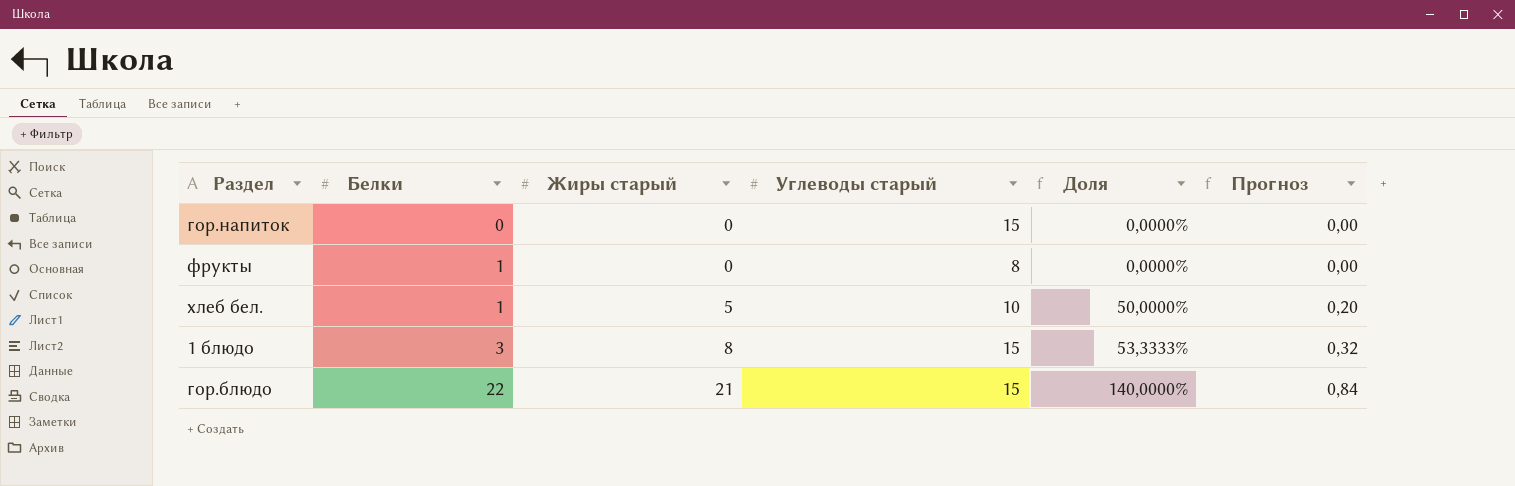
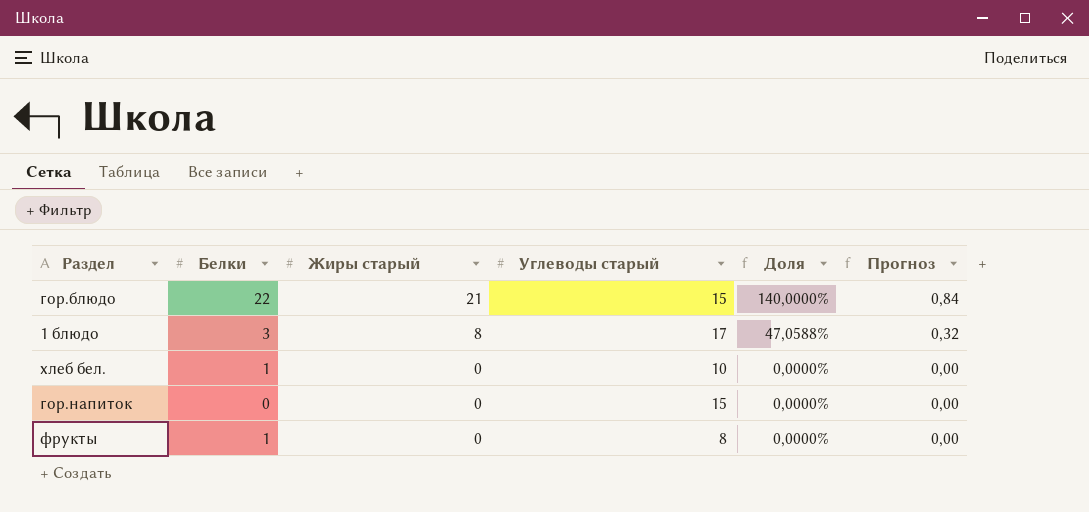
row order: Белки ascending -> Жиры старый descending
1 блюдо | Углеводы старый: 15 -> 17
1 блюдо | Доля: 53,3333% -> 47,0588%
хлеб бел. | Жиры старый: 5 -> 0
хлеб бел. | Доля: 50,0000% -> 0,0000%
хлеб бел. | Прогноз: 0,20 -> 0,00

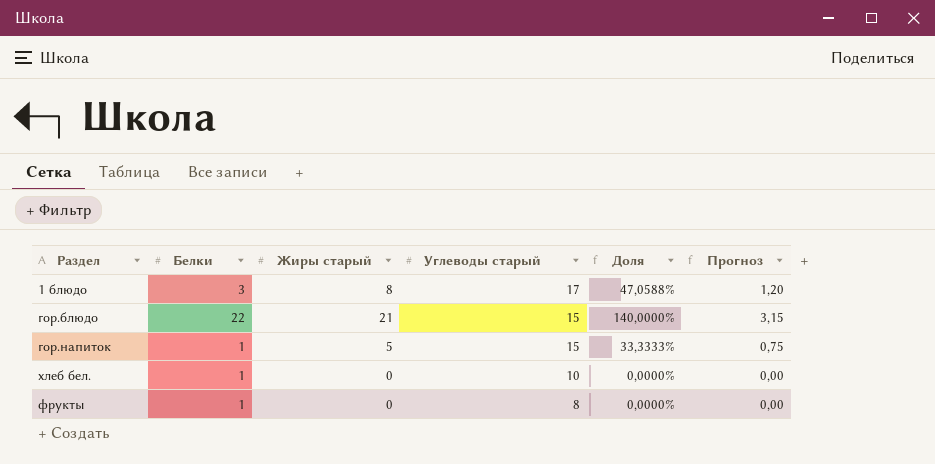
row order: Жиры старый descending -> Углеводы старый descending
column Прогноз | formula: [Жиры старый] * 0,04 -> [Жиры старый] * 0,15
гор.напиток | Белки: 0 -> 1
гор.напиток | Жиры старый: 0 -> 5
гор.напиток | Доля: 0,0000% -> 33,3333%

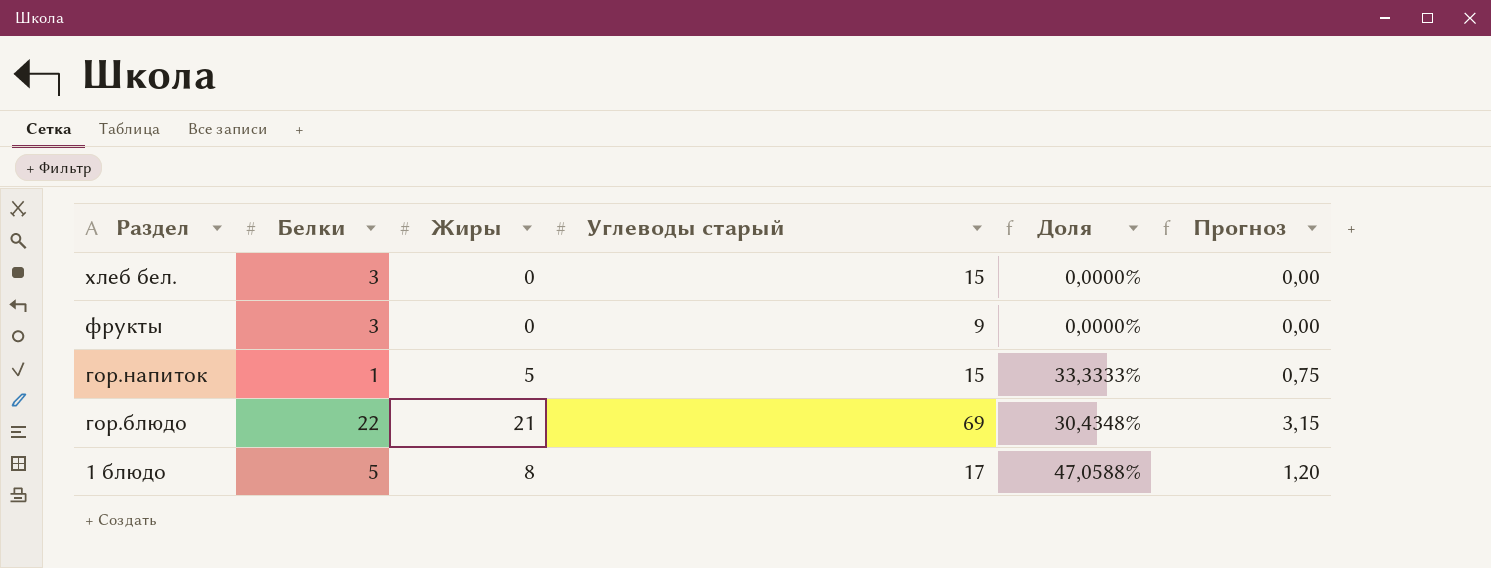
row order: Углеводы старый descending -> Раздел descending
column name: Жиры старый -> Жиры
хлеб бел. | Белки: 1 -> 3
хлеб бел. | Углеводы старый: 10 -> 15
фрукты | Белки: 1 -> 3
фрукты | Углеводы старый: 8 -> 9
гор.блюдо | Углеводы старый: 15 -> 69
гор.блюдо | Доля: 140,0000% -> 30,4348%
1 блюдо | Белки: 3 -> 5

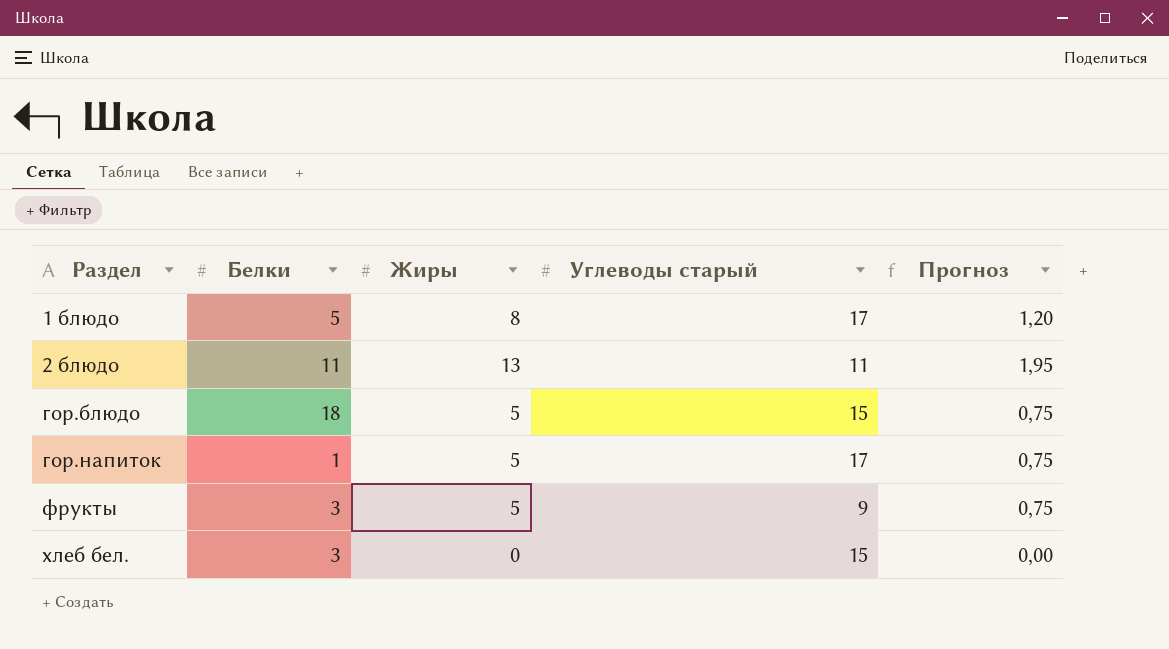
row order: Раздел descending -> Раздел ascending
column Доля | formula: [Жиры] / [Углеводы старый] -> none
row 2 блюдо: none -> 11 | 13 | 11 | 1,95
гор.блюдо | Белки: 22 -> 18
гор.блюдо | Жиры: 21 -> 5
гор.блюдо | Углеводы старый: 69 -> 15
гор.блюдо | Прогноз: 3,15 -> 0,75
гор.напиток | Углеводы старый: 15 -> 17
фрукты | Жиры: 0 -> 5
фрукты | Прогноз: 0,00 -> 0,75

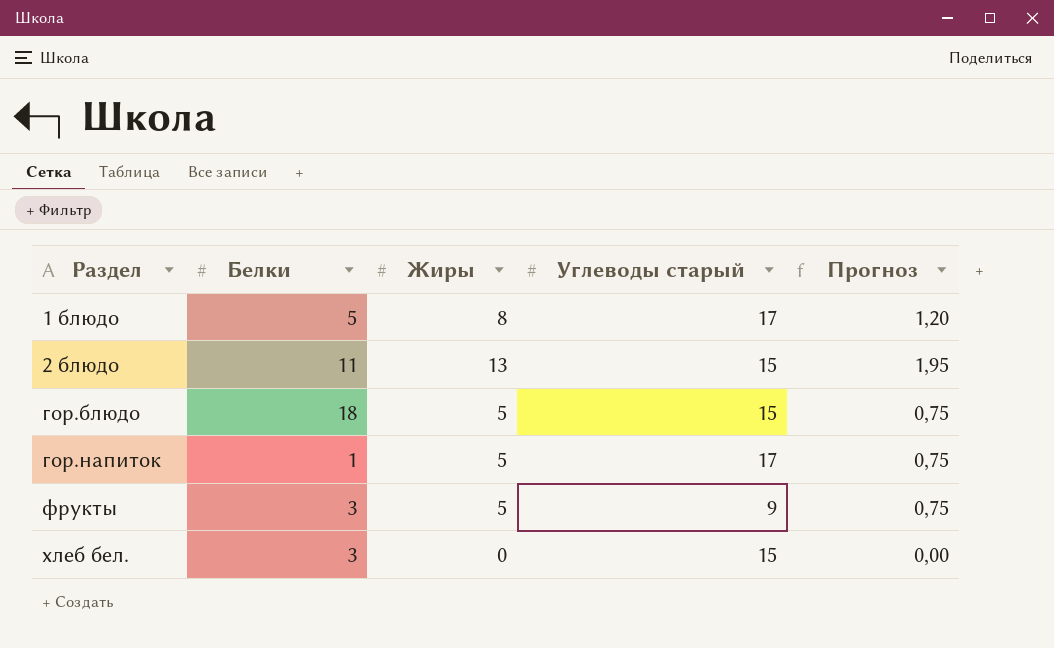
2 блюдо | Углеводы старый: 11 -> 15

